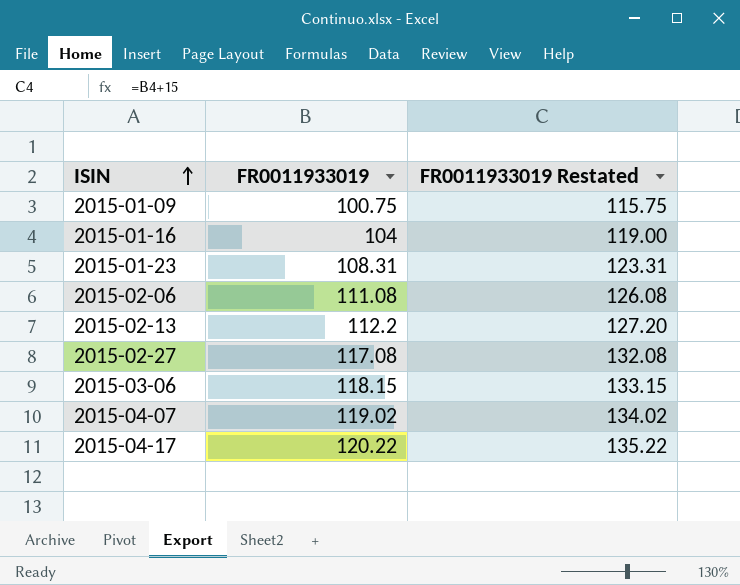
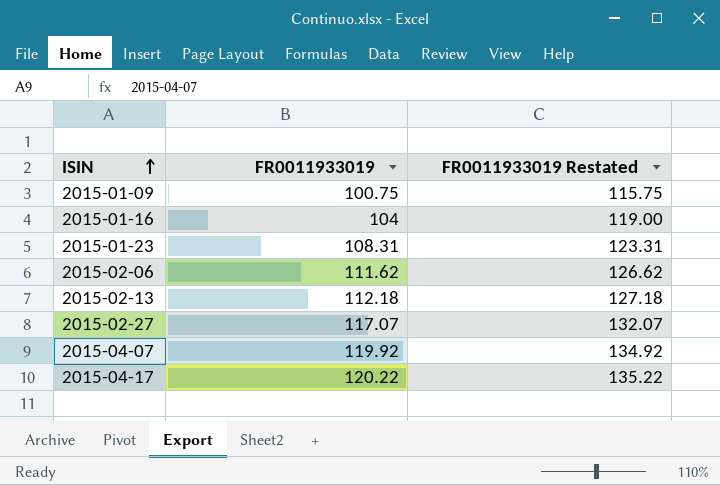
row 2015-03-06: 118.15 | 133.15 -> none
2015-02-06 | FR0011933019: 111.08 -> 111.62
2015-02-06 | FR0011933019 Restated: 126.08 -> 126.62
2015-02-13 | FR0011933019: 112.2 -> 112.18
2015-02-13 | FR0011933019 Restated: 127.20 -> 127.18
2015-02-27 | FR0011933019: 117.08 -> 117.07
2015-02-27 | FR0011933019 Restated: 132.08 -> 132.07
2015-04-07 | FR0011933019: 119.02 -> 119.92
2015-04-07 | FR0011933019 Restated: 134.02 -> 134.92

